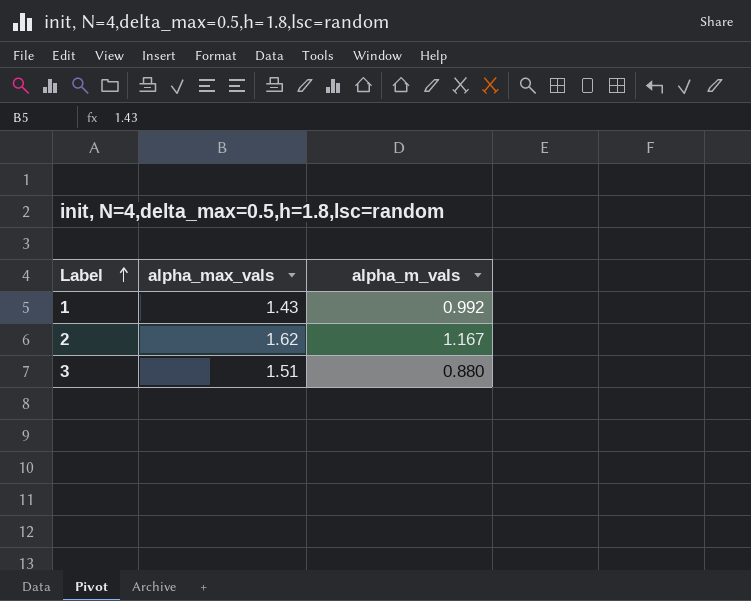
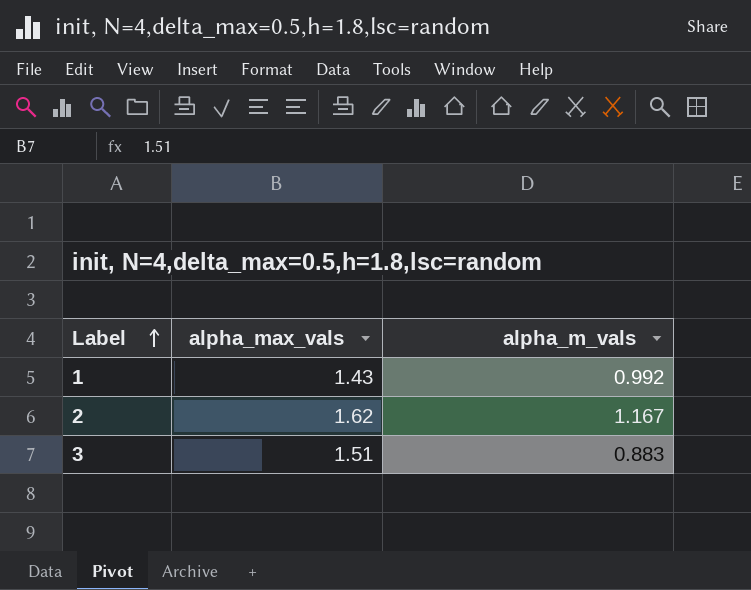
3 | alpha_m_vals: 0.880 -> 0.883

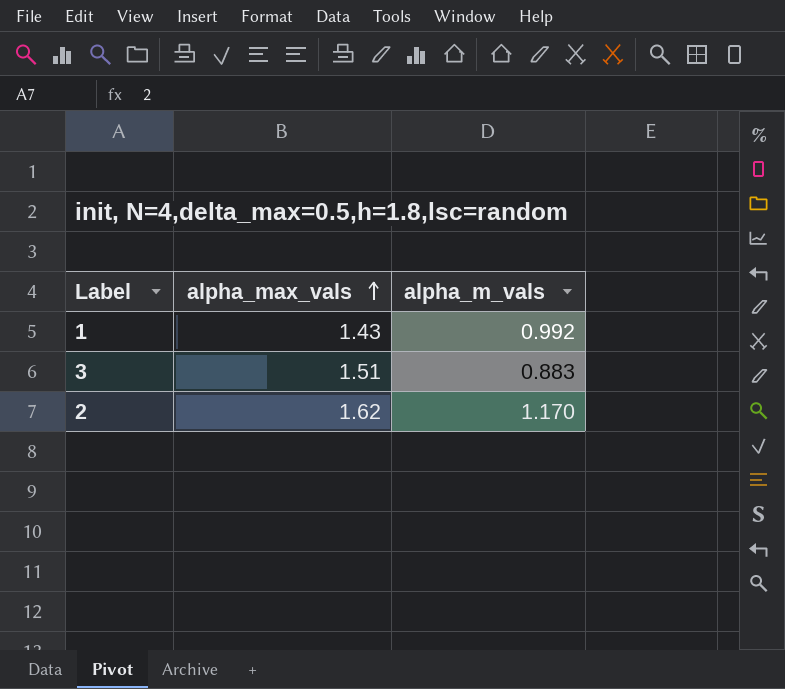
row order: Label ascending -> alpha_max_vals ascending
2 | alpha_m_vals: 1.167 -> 1.170

